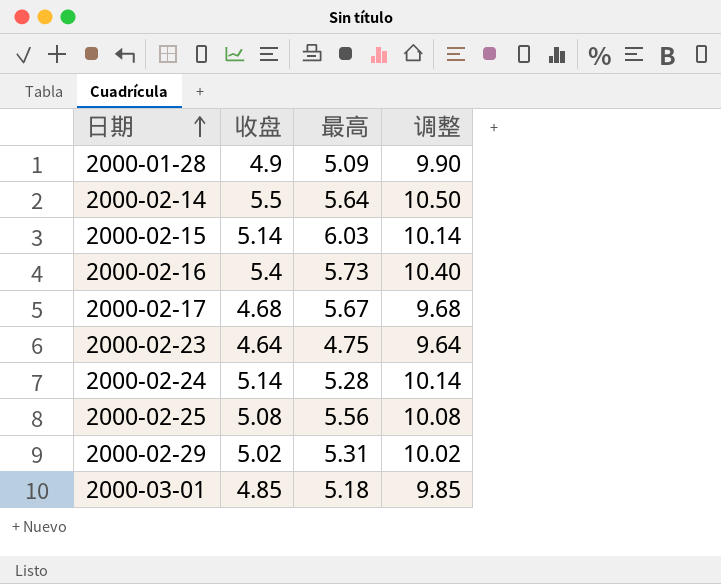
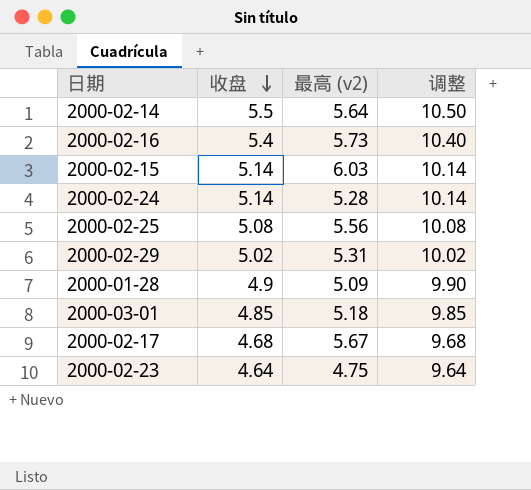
row order: 日期 ascending -> 收盘 descending
column name: 最高 -> 最高 (v2)

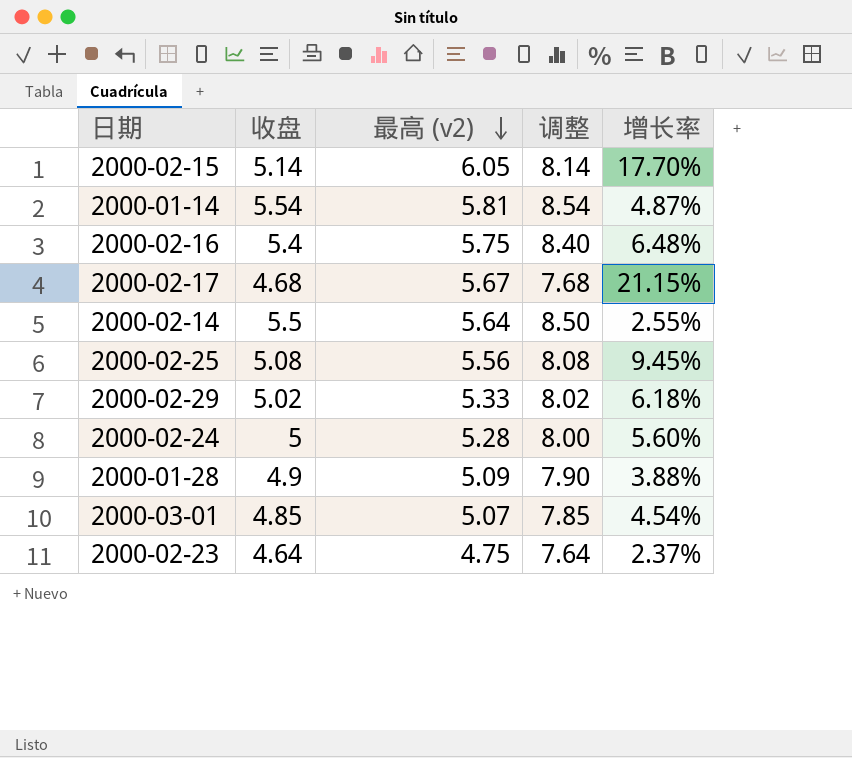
row order: 收盘 descending -> 最高 (v2) descending
column 调整 | formula: [收盘] + 5 -> [收盘] + 3
column 增长率 | formula: none -> ([最高 (v2)] - [收盘]) / [收盘]
2000-02-15 | 最高 (v2): 6.03 -> 6.05
row 2000-01-14: none -> 5.54 | 5.81 | 8.54 | 4.87%
2000-02-16 | 最高 (v2): 5.73 -> 5.75
2000-02-29 | 最高 (v2): 5.31 -> 5.33
2000-02-24 | 收盘: 5.14 -> 5
2000-03-01 | 最高 (v2): 5.18 -> 5.07

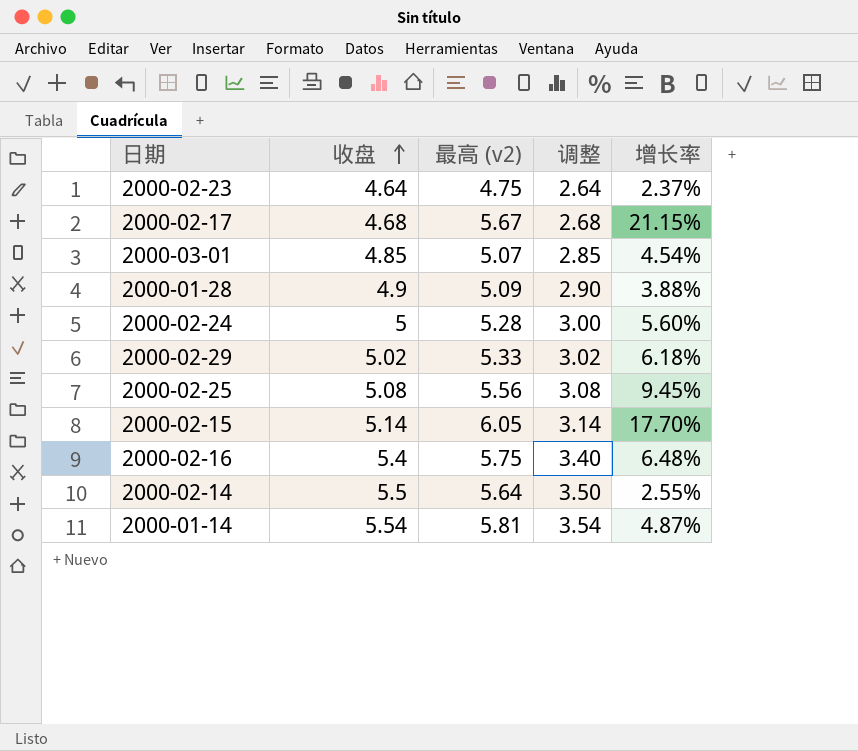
row order: 最高 (v2) descending -> 收盘 ascending
column 调整 | formula: [收盘] + 3 -> [收盘] - 2

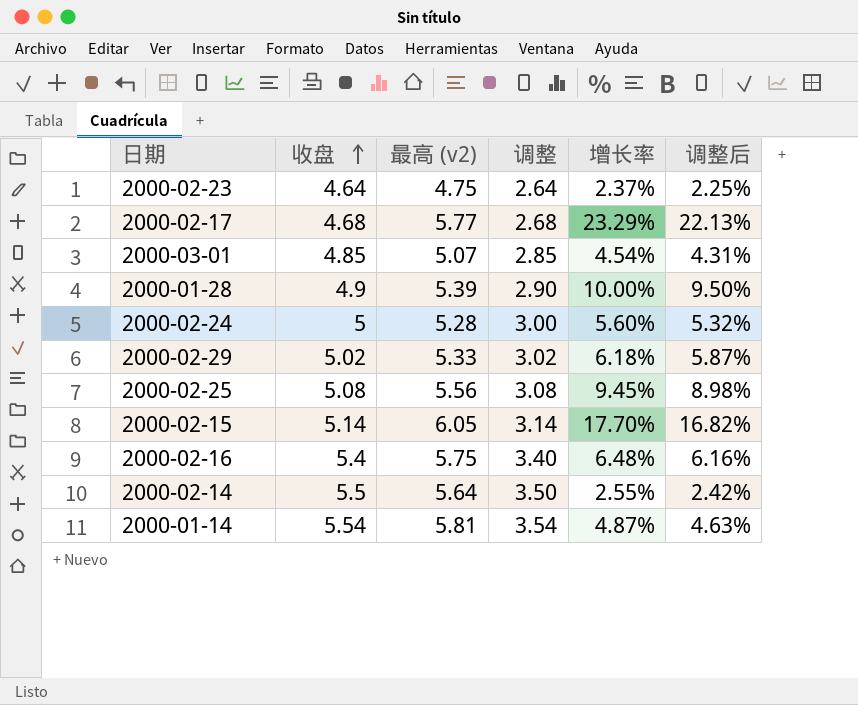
column 调整后 | formula: none -> [增长率] * 0.95
2000-02-17 | 最高 (v2): 5.67 -> 5.77
2000-02-17 | 增长率: 21.15% -> 23.29%
2000-01-28 | 最高 (v2): 5.09 -> 5.39
2000-01-28 | 增长率: 3.88% -> 10.00%

